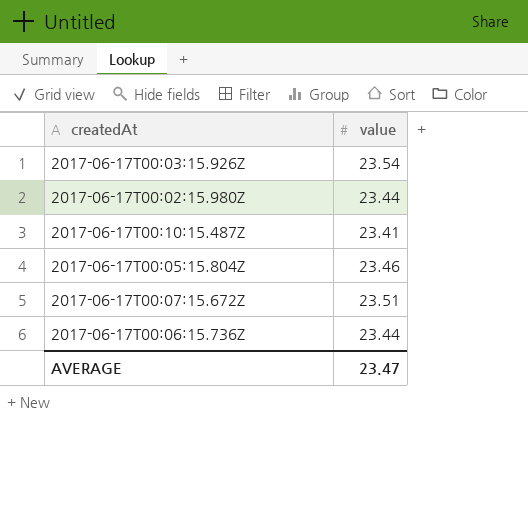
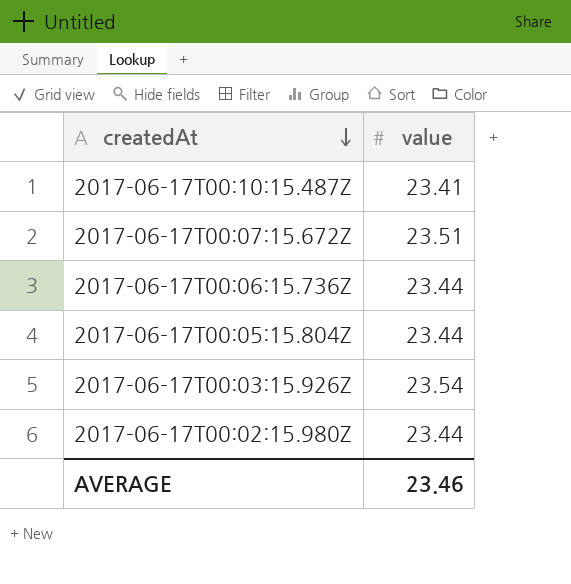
row order: none -> createdAt descending
2017-06-17T00:05:15.804Z | value: 23.46 -> 23.44
AVERAGE | value: 23.47 -> 23.46

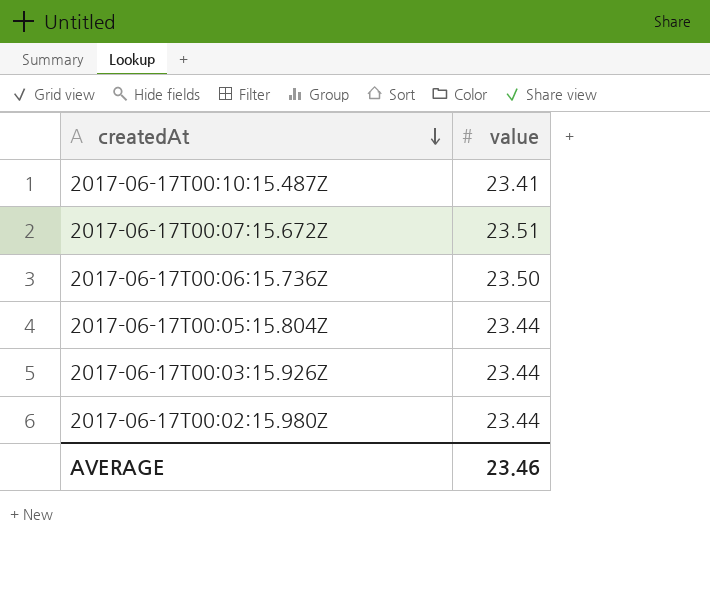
2017-06-17T00:06:15.736Z | value: 23.44 -> 23.50
2017-06-17T00:03:15.926Z | value: 23.54 -> 23.44

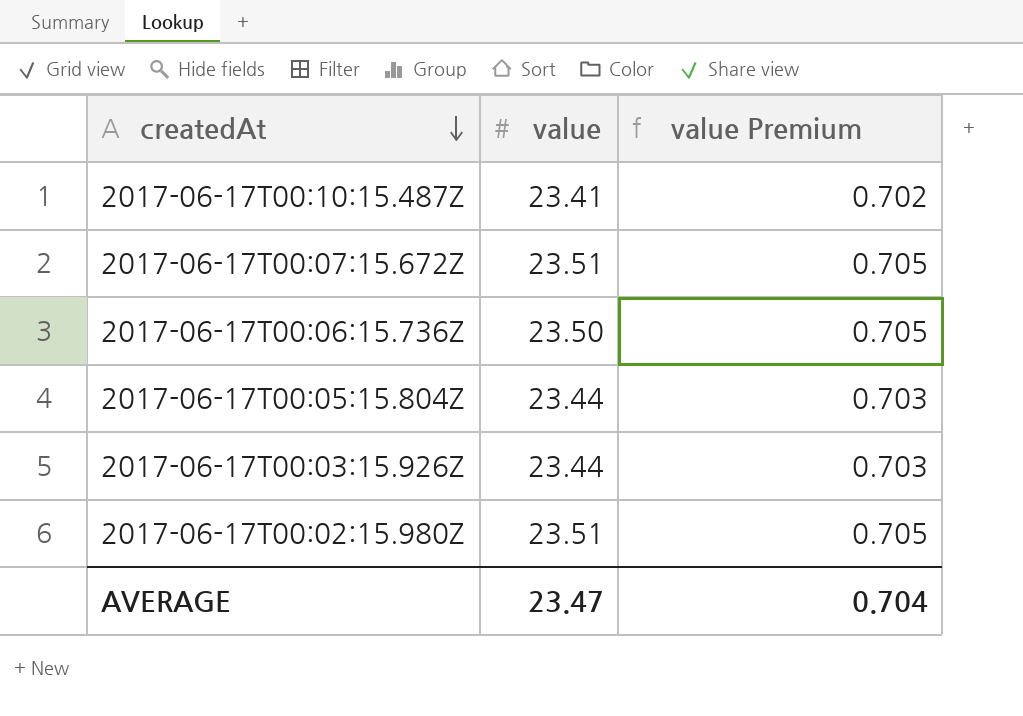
column value Premium | formula: none -> [value] * 0.03
2017-06-17T00:02:15.980Z | value: 23.44 -> 23.51
AVERAGE | value: 23.46 -> 23.47

